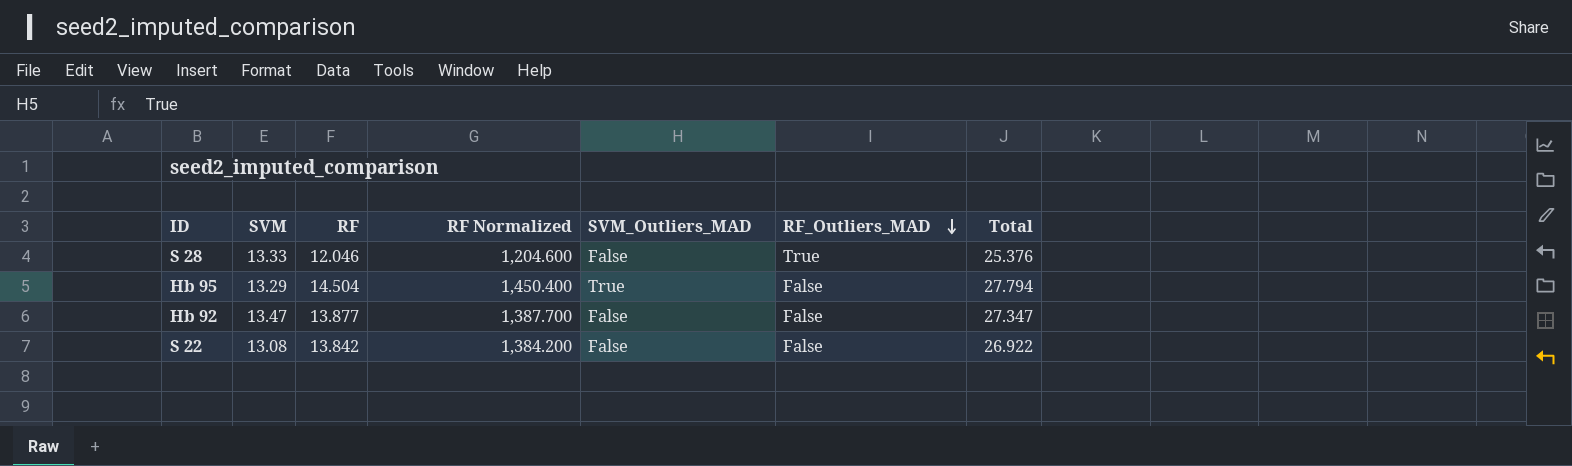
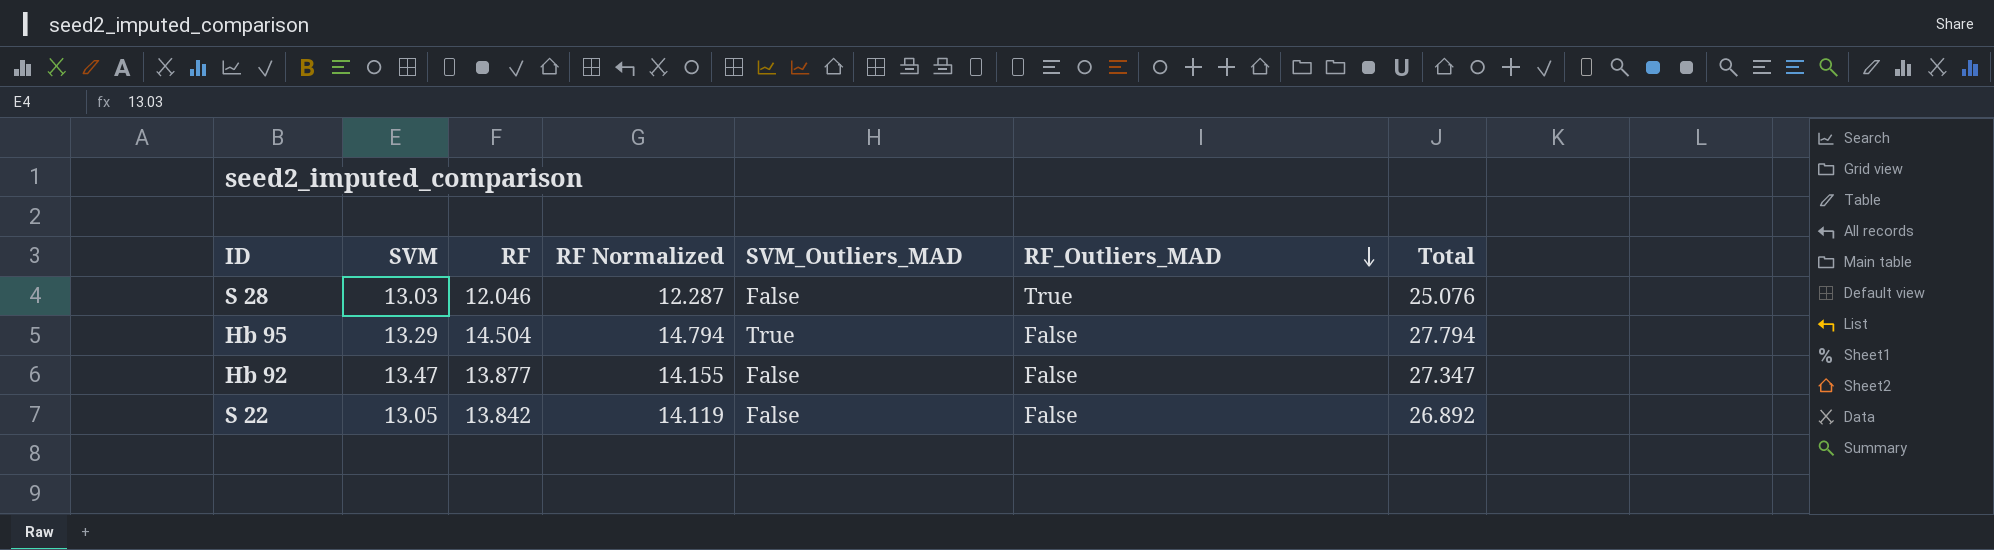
column RF Normalized | formula: [RF] * 100 -> [RF] * 1.02
S 28 | SVM: 13.33 -> 13.03
S 28 | Total: 25.376 -> 25.076
S 22 | SVM: 13.08 -> 13.05
S 22 | Total: 26.922 -> 26.892

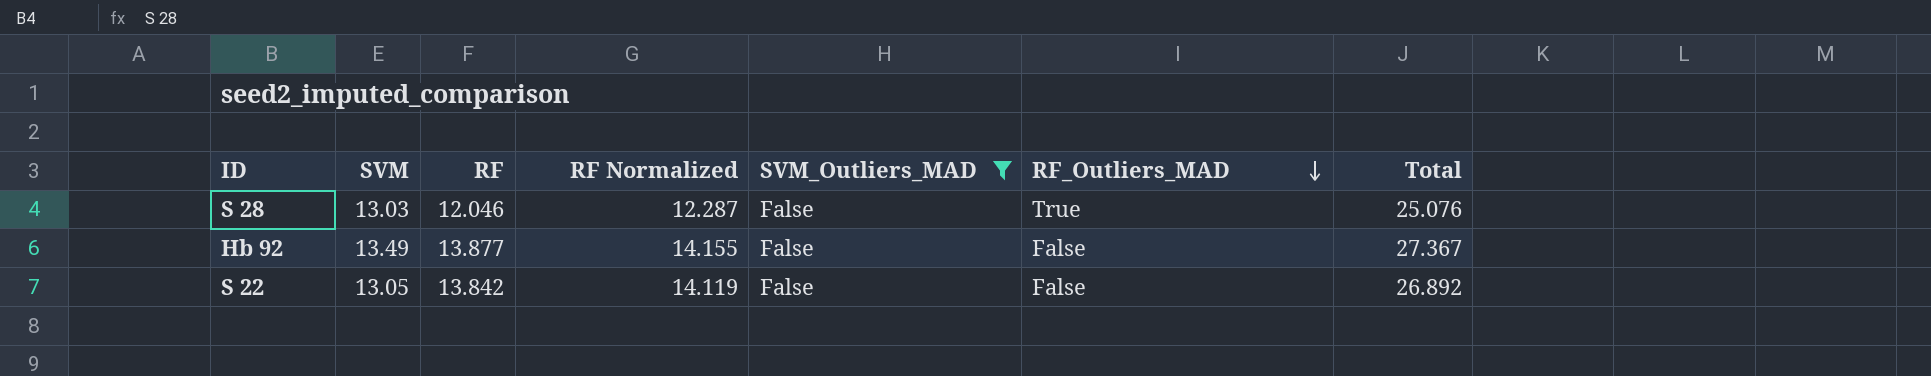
filter: none -> SVM_Outliers_MAD = False
Hb 92 | SVM: 13.47 -> 13.49
Hb 92 | Total: 27.347 -> 27.367

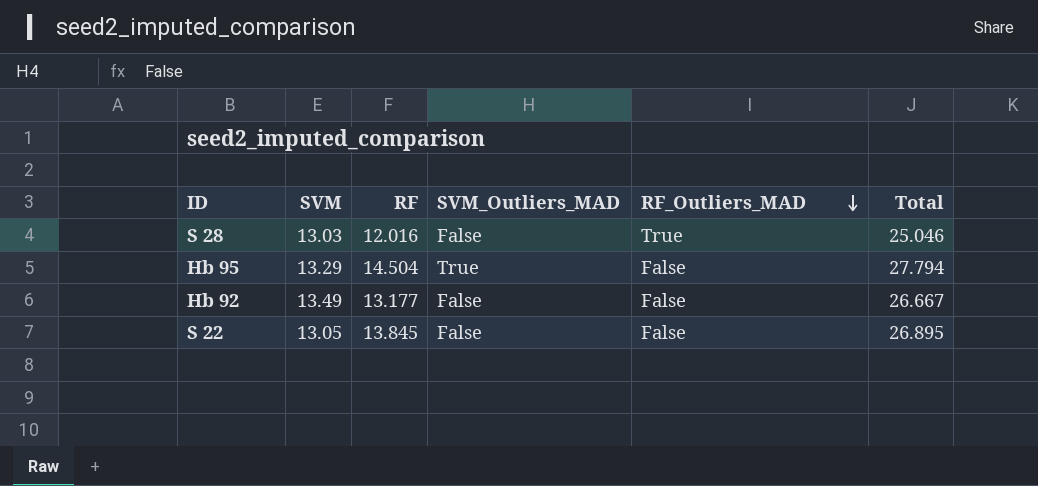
filter: SVM_Outliers_MAD = False -> none
column RF Normalized | formula: [RF] * 1.02 -> none
S 28 | RF: 12.046 -> 12.016
S 28 | Total: 25.076 -> 25.046
Hb 92 | RF: 13.877 -> 13.177
Hb 92 | Total: 27.367 -> 26.667
S 22 | RF: 13.842 -> 13.845
S 22 | Total: 26.892 -> 26.895

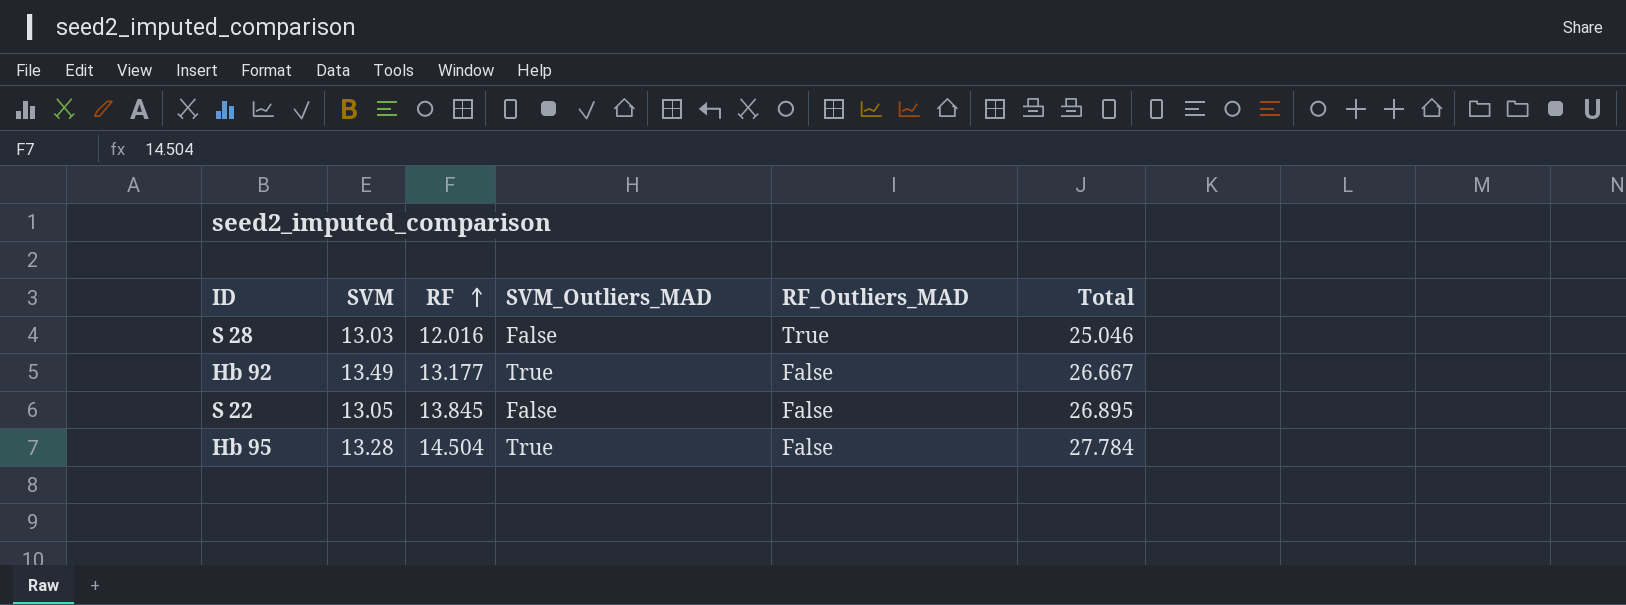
row order: RF_Outliers_MAD descending -> RF ascending
Hb 92 | SVM_Outliers_MAD: False -> True
Hb 95 | SVM: 13.29 -> 13.28
Hb 95 | Total: 27.794 -> 27.784

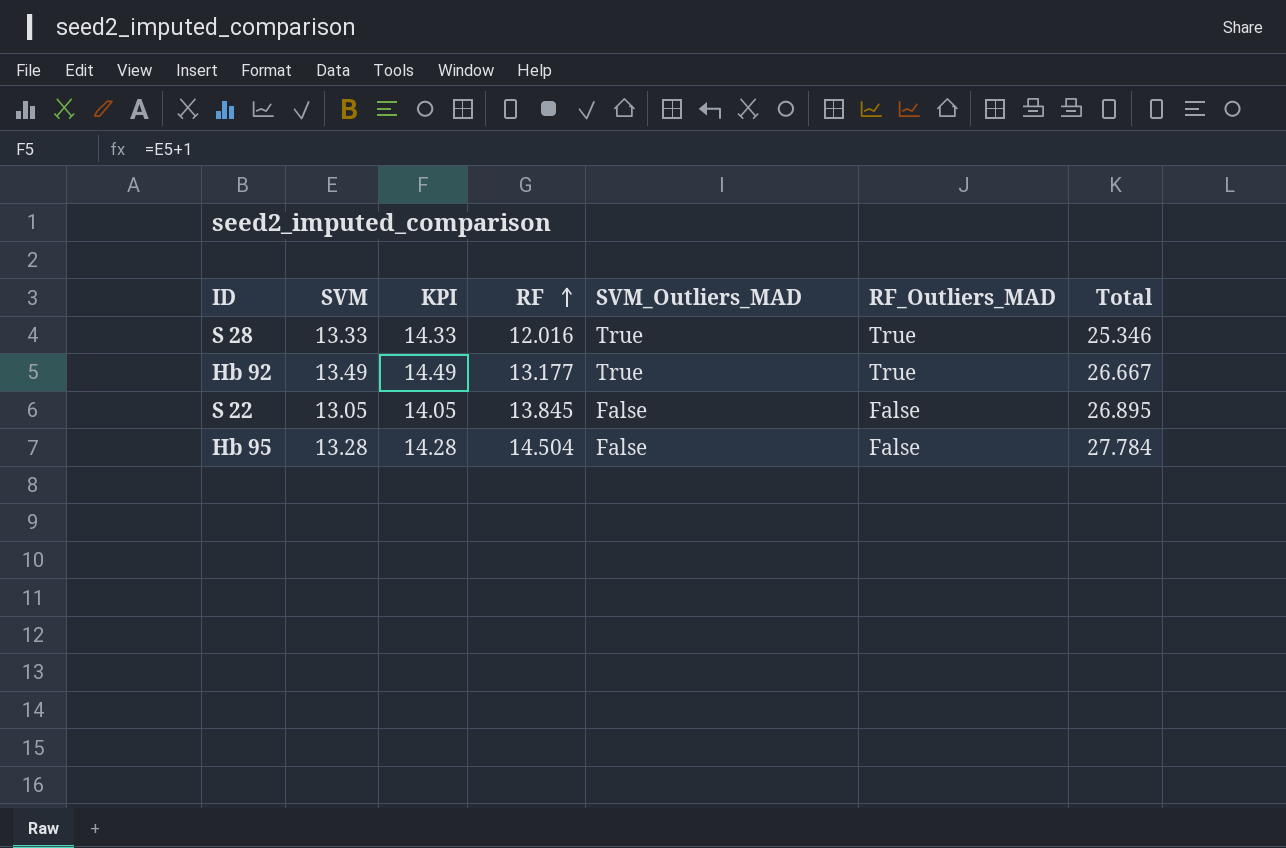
column KPI | formula: none -> [SVM] + 1
S 28 | SVM: 13.03 -> 13.33
S 28 | SVM_Outliers_MAD: False -> True
S 28 | Total: 25.046 -> 25.346
Hb 92 | RF_Outliers_MAD: False -> True
Hb 95 | SVM_Outliers_MAD: True -> False

